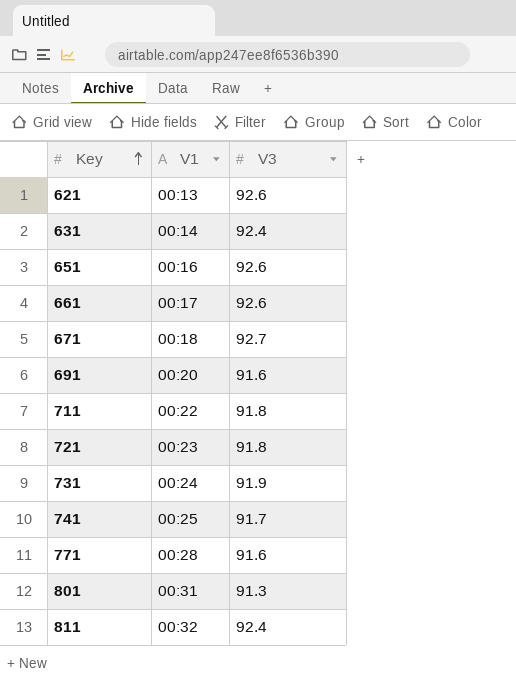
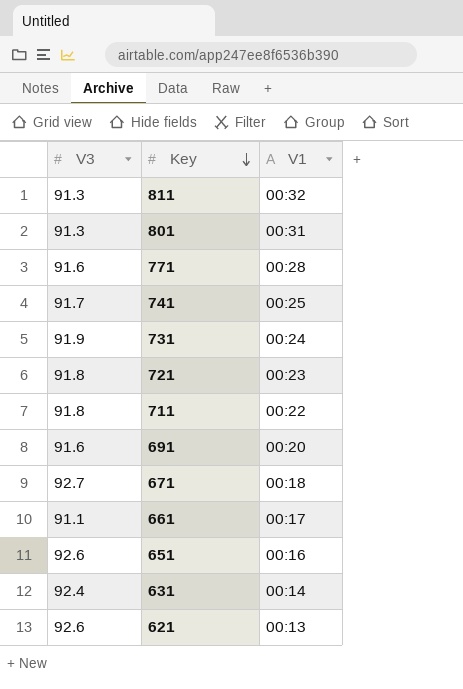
row order: Key ascending -> Key descending
column V3 | position: 3 -> 1
811 | V3: 92.4 -> 91.3
661 | V3: 92.6 -> 91.1

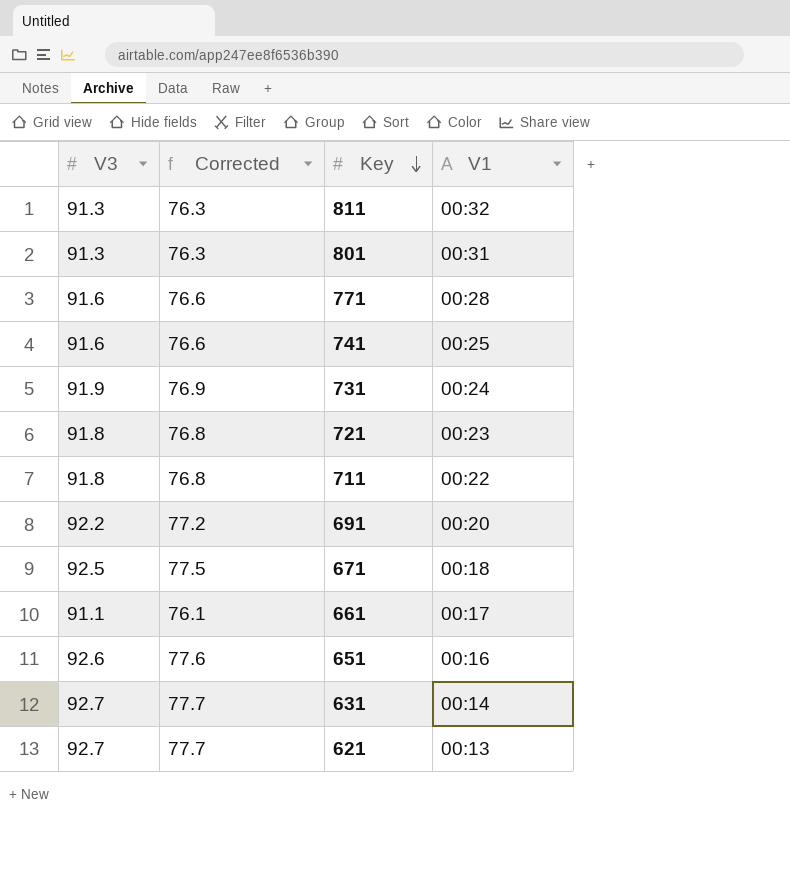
column Corrected | formula: none -> [V3] - 15
741 | V3: 91.7 -> 91.6
691 | V3: 91.6 -> 92.2
671 | V3: 92.7 -> 92.5
631 | V3: 92.4 -> 92.7
621 | V3: 92.6 -> 92.7

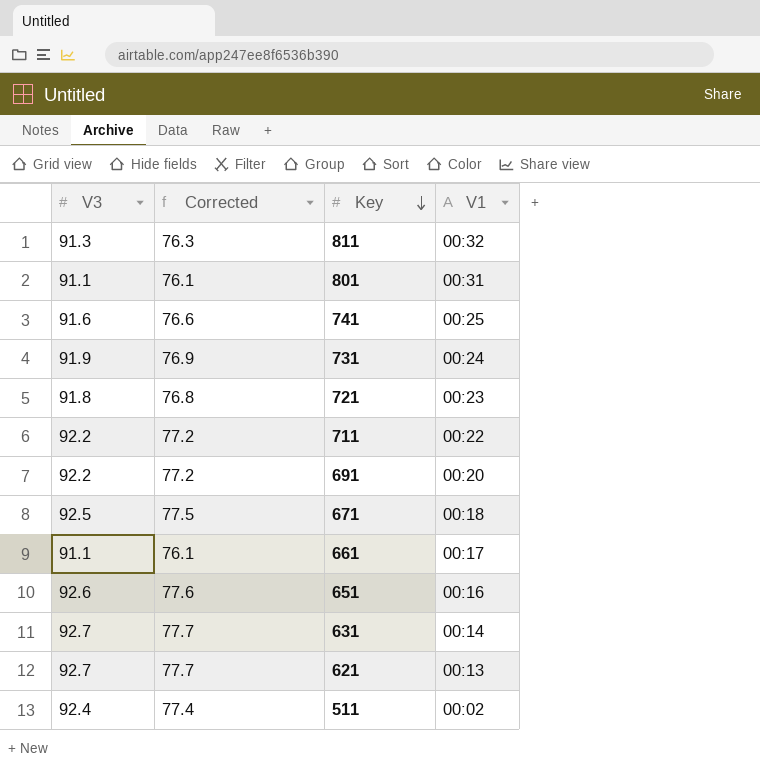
row 771: 91.6 | 76.6 | 00:28 -> none
801 | V3: 91.3 -> 91.1
801 | Corrected: 76.3 -> 76.1
711 | V3: 91.8 -> 92.2
711 | Corrected: 76.8 -> 77.2
row 511: none -> 92.4 | 77.4 | 00:02

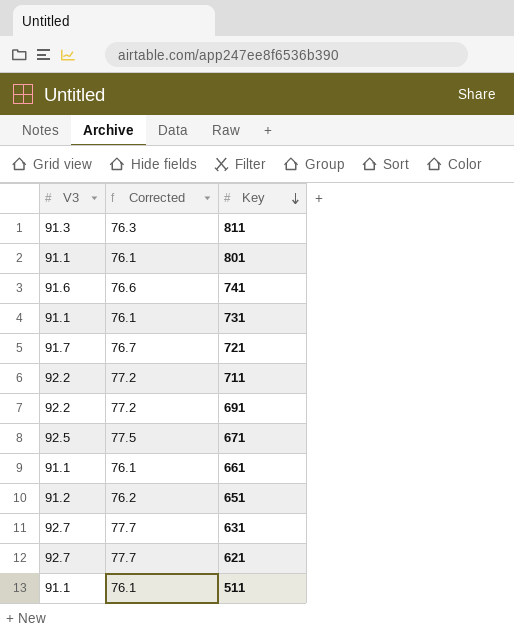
column V1 | position: 4 -> none
731 | V3: 91.9 -> 91.1
731 | Corrected: 76.9 -> 76.1
721 | V3: 91.8 -> 91.7
721 | Corrected: 76.8 -> 76.7
651 | V3: 92.6 -> 91.2
651 | Corrected: 77.6 -> 76.2
511 | V3: 92.4 -> 91.1
511 | Corrected: 77.4 -> 76.1

